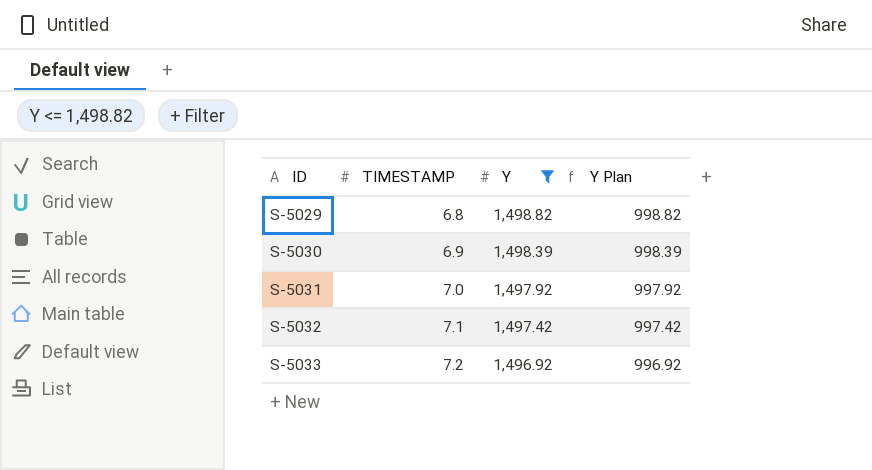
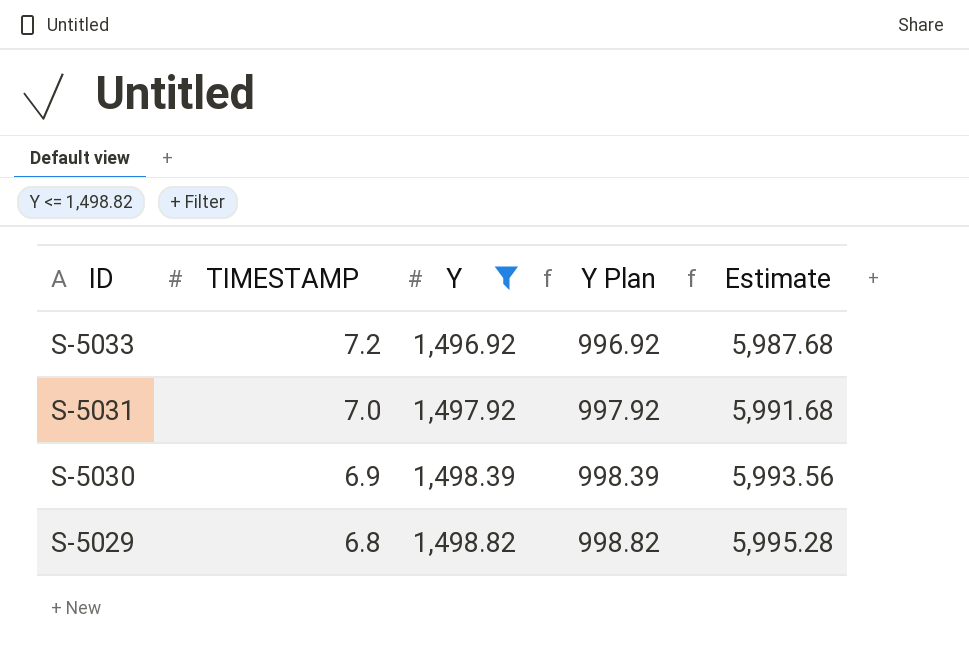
row order: ID ascending -> ID descending
column Estimate | formula: none -> [Y] * 4
row S-5032: 7.1 | 1,497.42 | 997.42 -> none

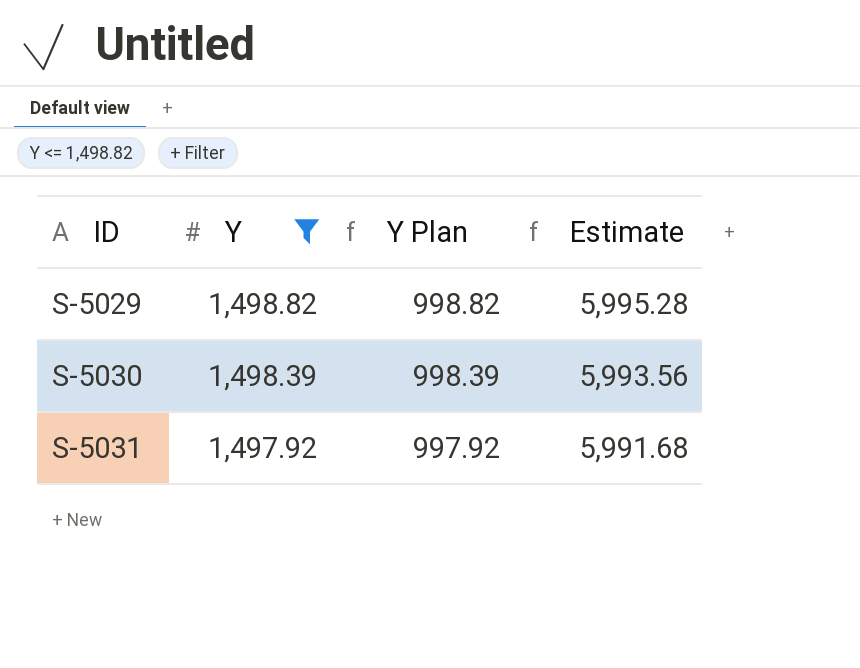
row order: ID descending -> ID ascending
column TIMESTAMP | position: 2 -> none
row S-5033: 7.2 | 1,496.92 | 996.92 | 5,987.68 -> none

